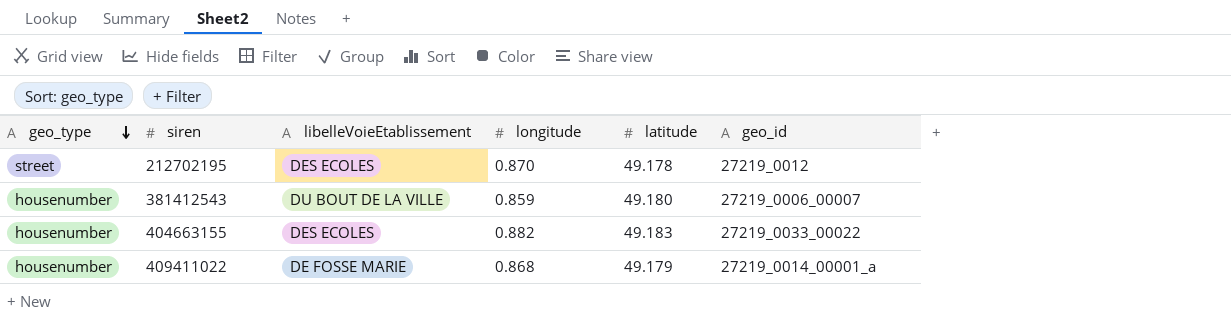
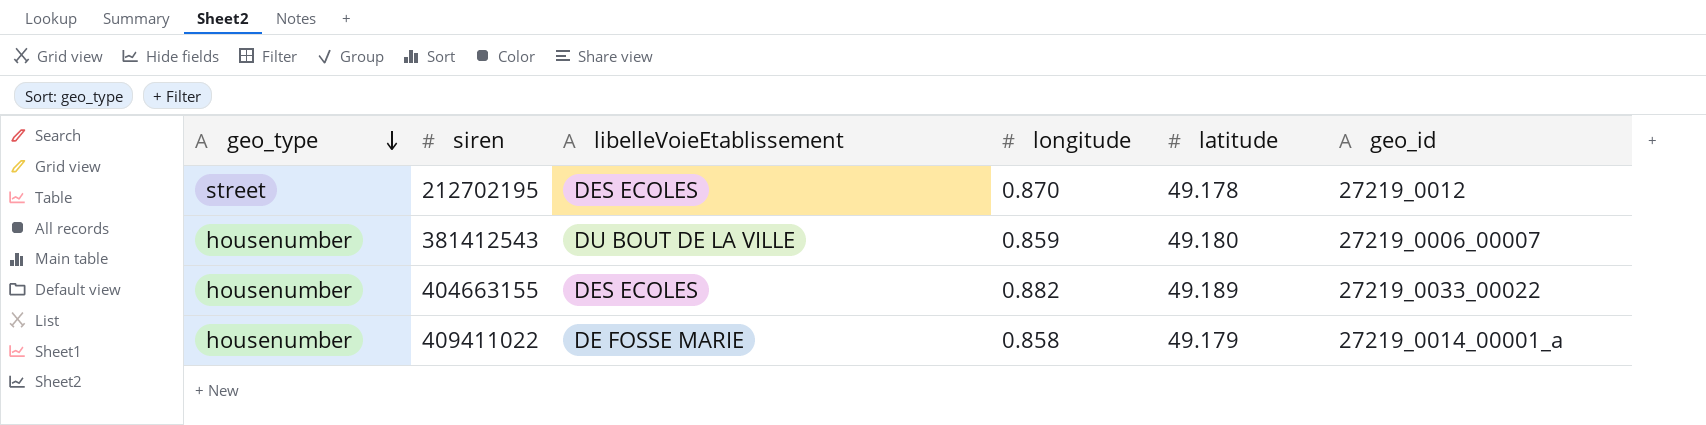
404663155 | latitude: 49.183 -> 49.189
409411022 | longitude: 0.868 -> 0.858

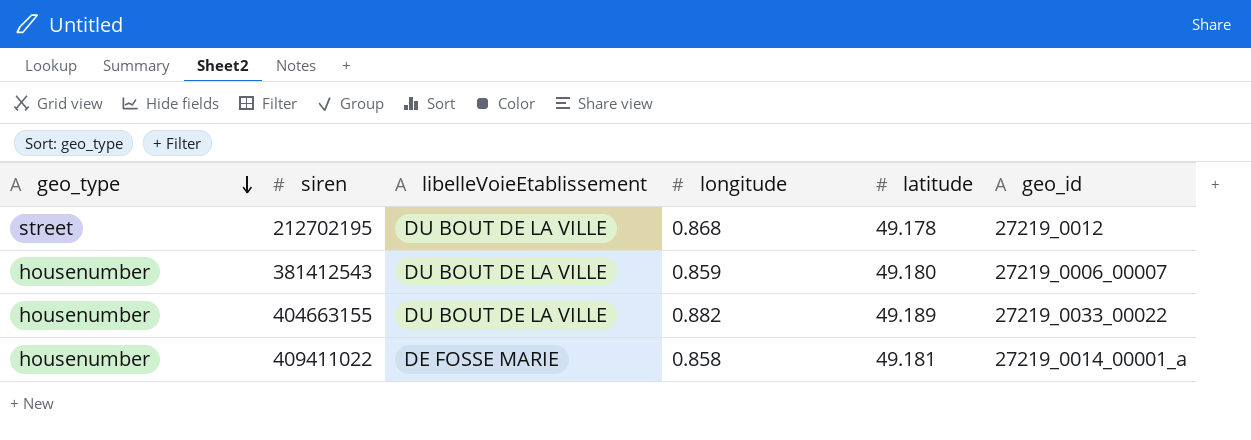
212702195 | libelleVoieEtablissement: DES ECOLES -> DU BOUT DE LA VILLE
212702195 | longitude: 0.870 -> 0.868
404663155 | libelleVoieEtablissement: DES ECOLES -> DU BOUT DE LA VILLE
409411022 | latitude: 49.179 -> 49.181

